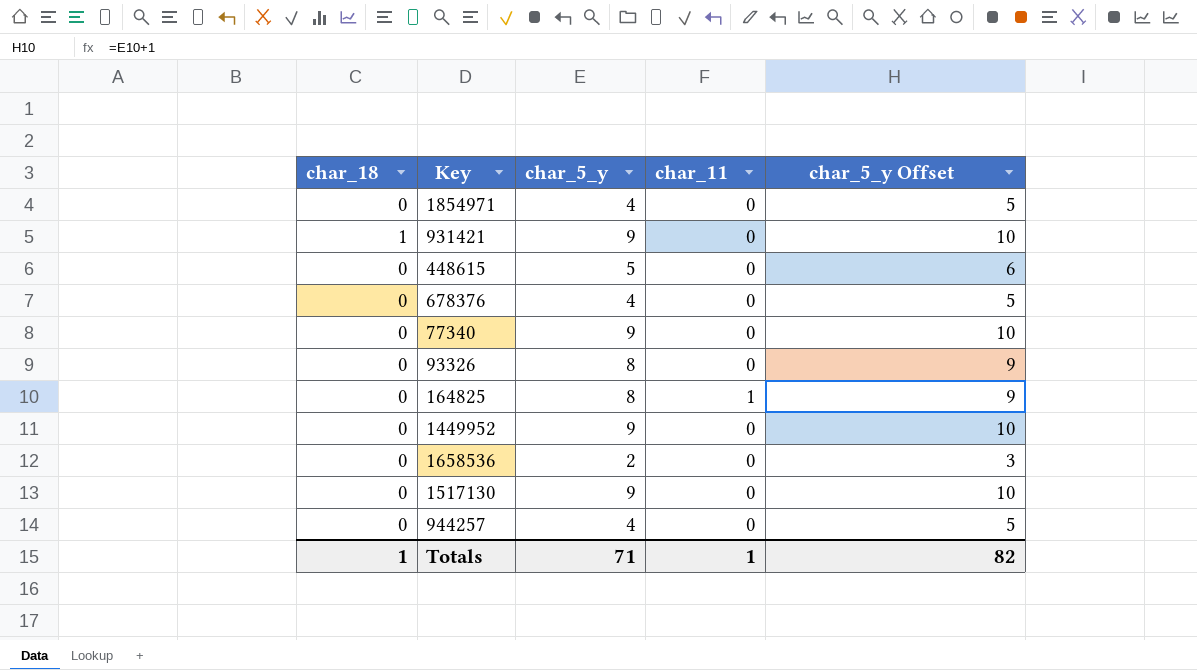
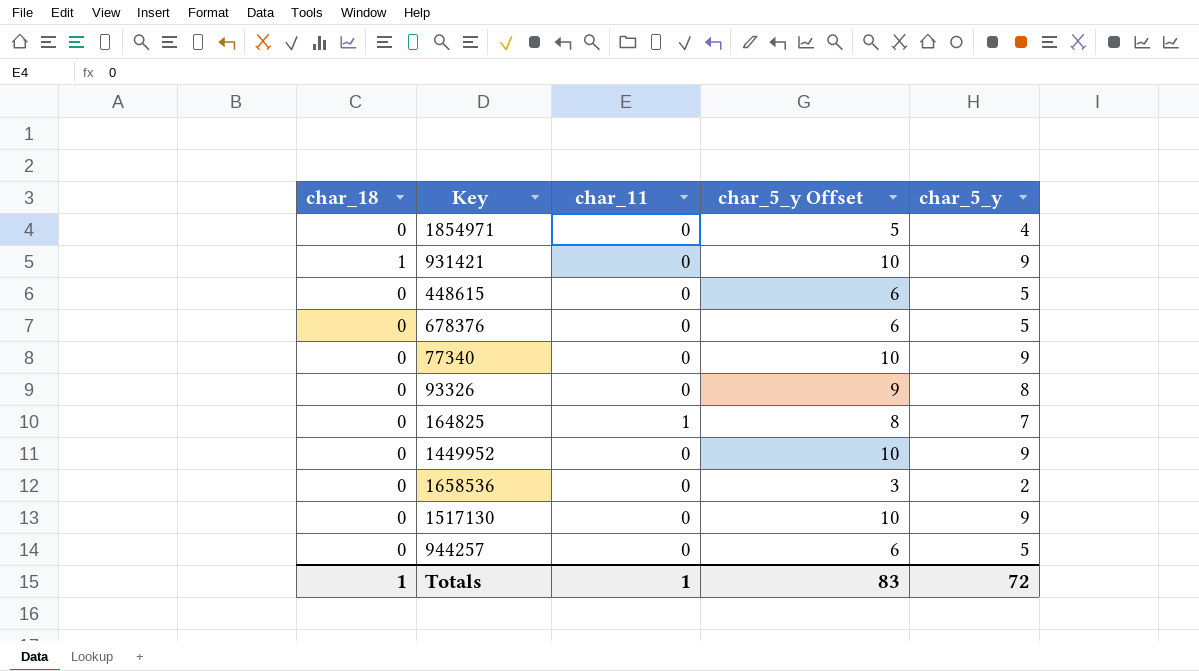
column char_5_y | position: 3 -> 5
678376 | char_5_y Offset: 5 -> 6
678376 | char_5_y: 4 -> 5
164825 | char_5_y Offset: 9 -> 8
164825 | char_5_y: 8 -> 7
944257 | char_5_y Offset: 5 -> 6
944257 | char_5_y: 4 -> 5
Totals | char_5_y Offset: 82 -> 83
Totals | char_5_y: 71 -> 72

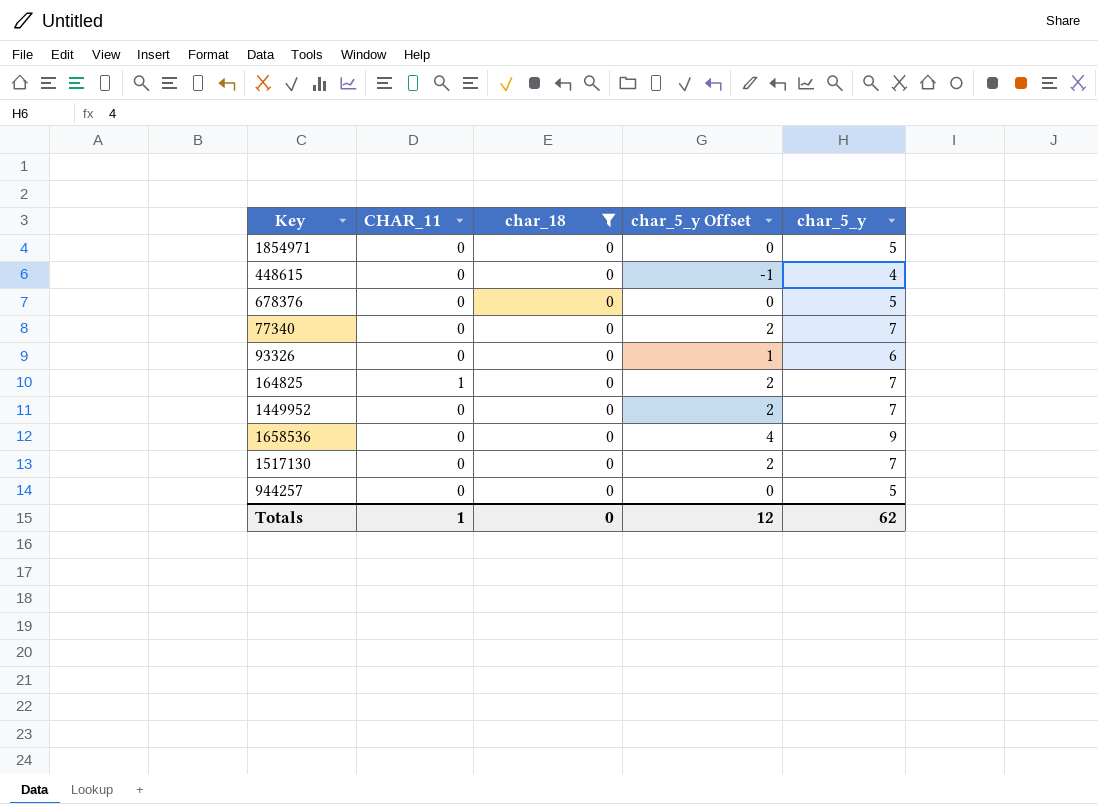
filter: none -> char_18 = 0
column name: char_11 -> CHAR_11
column char_18 | position: 1 -> 3
column char_5_y Offset | formula: [char_5_y] + 1 -> [char_5_y] - 5
1854971 | char_5_y: 4 -> 5
448615 | char_5_y: 5 -> 4
77340 | char_5_y: 9 -> 7
93326 | char_5_y: 8 -> 6
1449952 | char_5_y: 9 -> 7
1658536 | char_5_y: 2 -> 9
1517130 | char_5_y: 9 -> 7
Totals | char_18: 1 -> 0
Totals | char_5_y Offset: 83 -> 12
Totals | char_5_y: 72 -> 62

